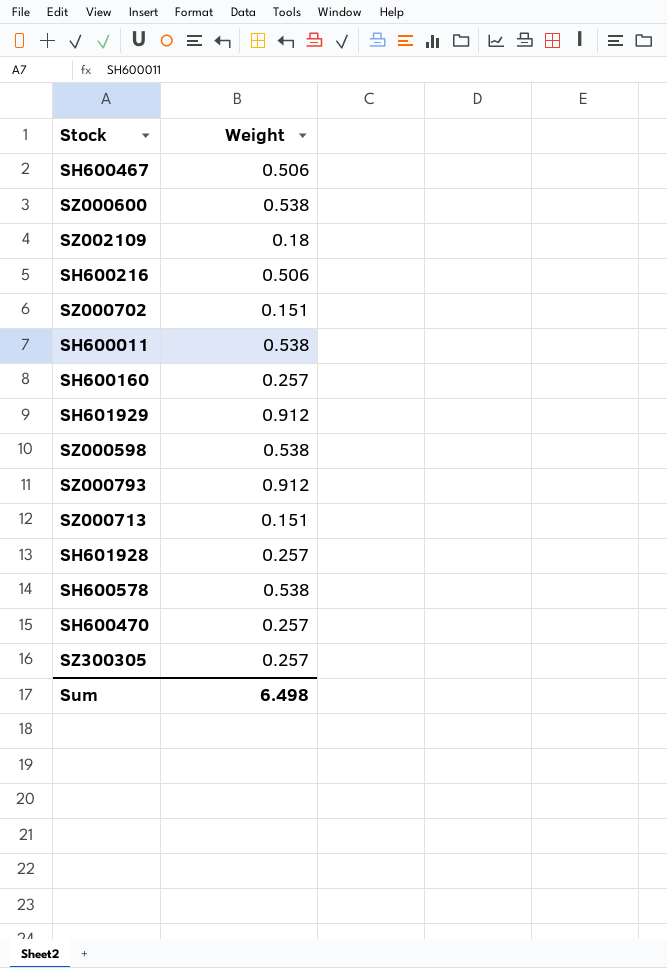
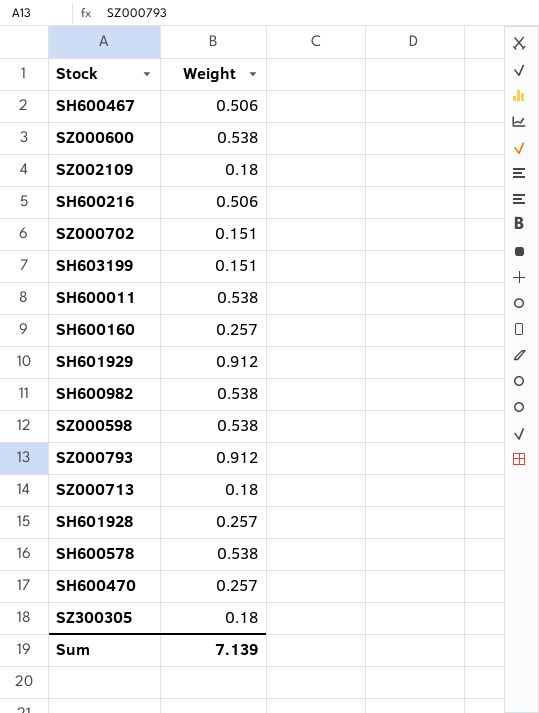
row SH603199: none -> 0.151
row SH600982: none -> 0.538
SZ000713 | Weight: 0.151 -> 0.18
SZ300305 | Weight: 0.257 -> 0.18
Sum | Weight: 6.498 -> 7.139

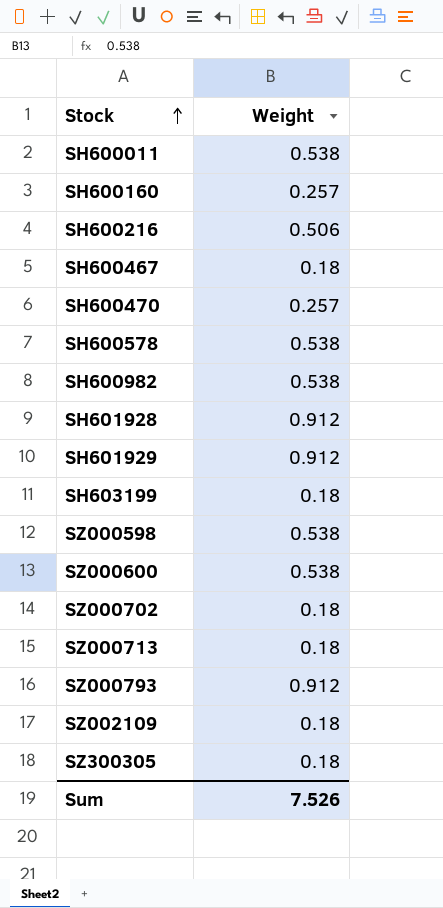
row order: none -> Stock ascending
SH600467 | Weight: 0.506 -> 0.18
SH601928 | Weight: 0.257 -> 0.912
SH603199 | Weight: 0.151 -> 0.18
SZ000702 | Weight: 0.151 -> 0.18
Sum | Weight: 7.139 -> 7.526

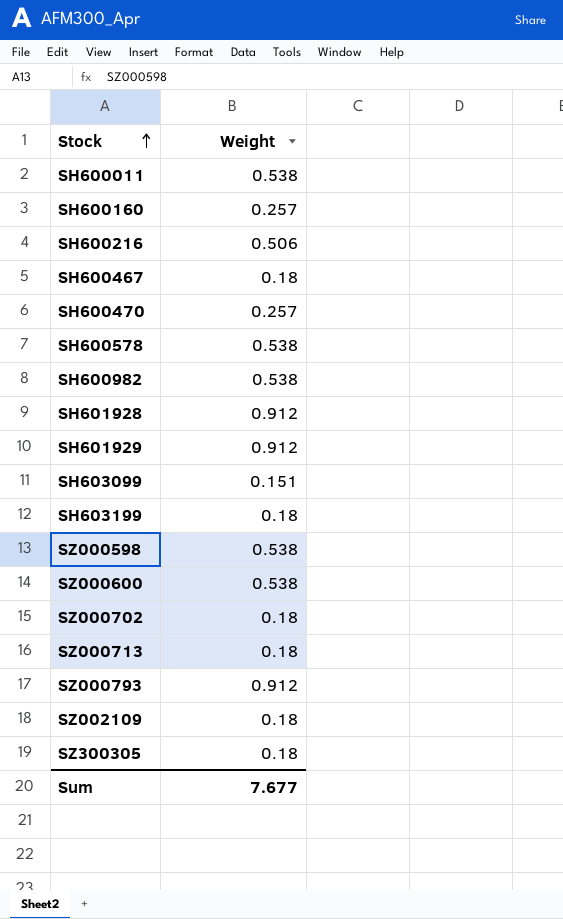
row SH603099: none -> 0.151
Sum | Weight: 7.526 -> 7.677

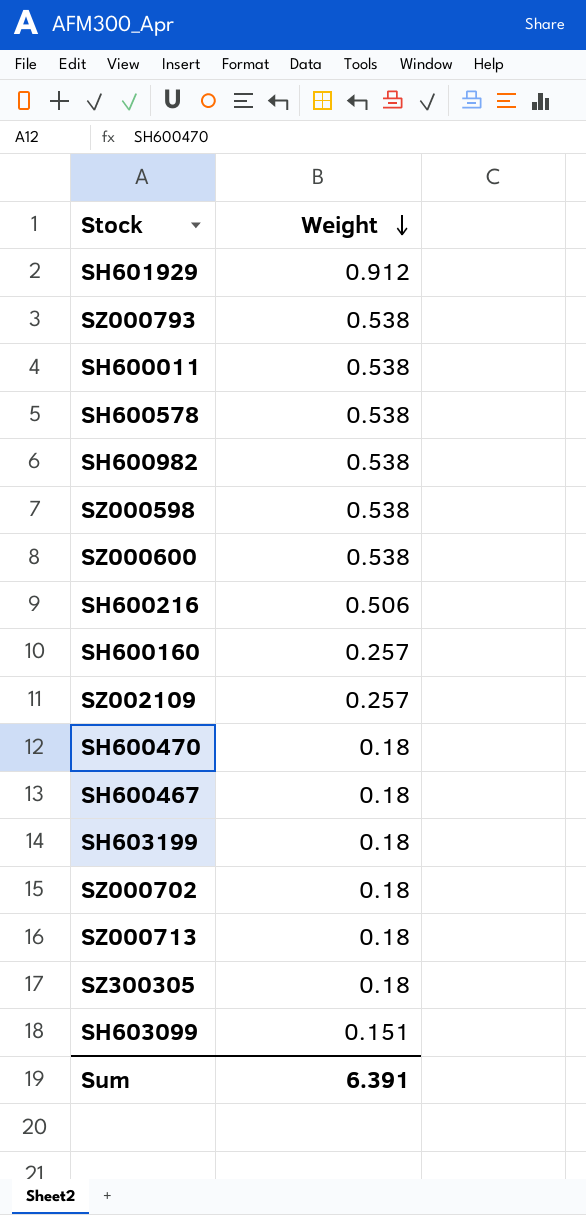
row order: Stock ascending -> Weight descending
row SH601928: 0.912 -> none
SZ000793 | Weight: 0.912 -> 0.538
SZ002109 | Weight: 0.18 -> 0.257
SH600470 | Weight: 0.257 -> 0.18
Sum | Weight: 7.677 -> 6.391

